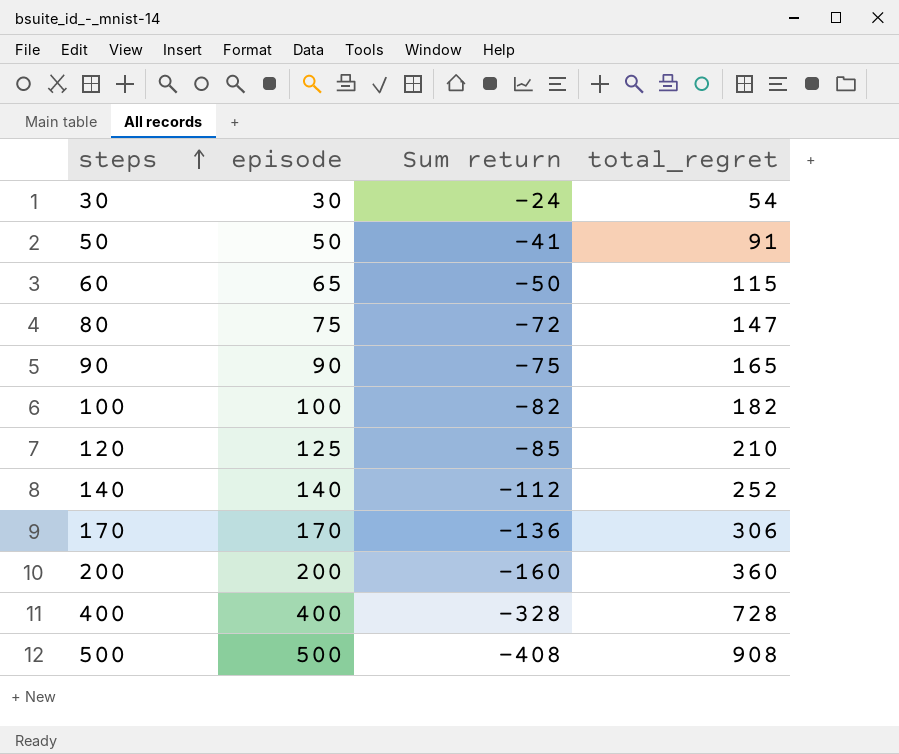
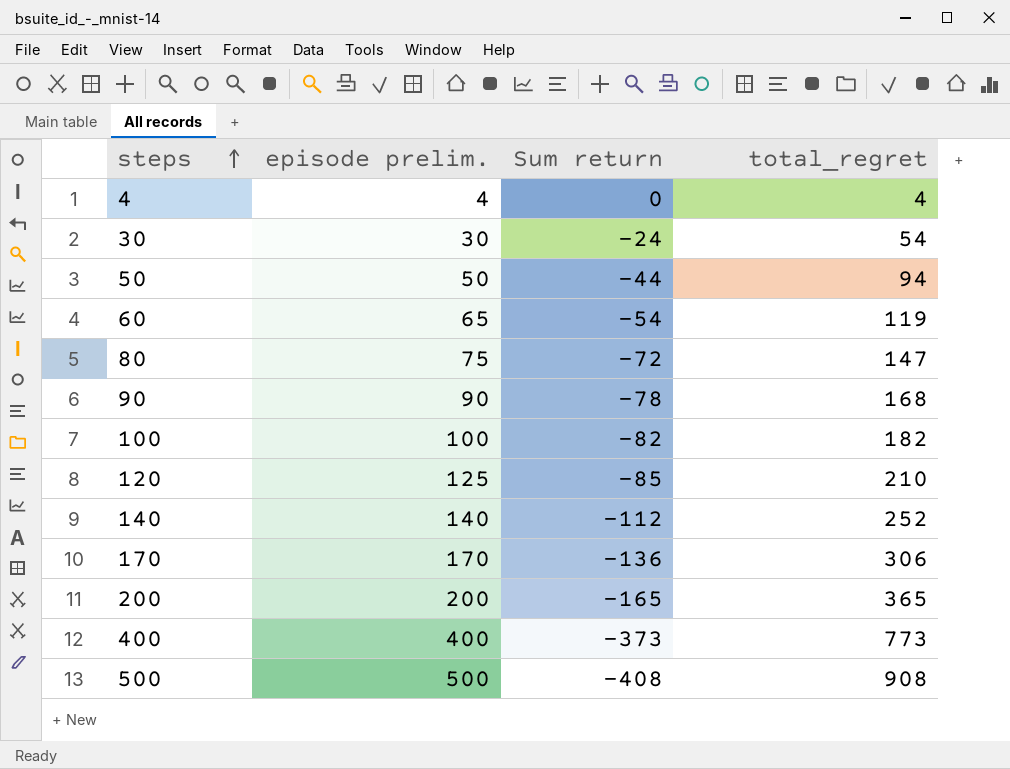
column name: episode -> episode prelim.
row 4: none -> 4 | 0 | 4
50 | Sum return: -41 -> -44
50 | total_regret: 91 -> 94
60 | Sum return: -50 -> -54
60 | total_regret: 115 -> 119
90 | Sum return: -75 -> -78
90 | total_regret: 165 -> 168
200 | Sum return: -160 -> -165
200 | total_regret: 360 -> 365
400 | Sum return: -328 -> -373
400 | total_regret: 728 -> 773

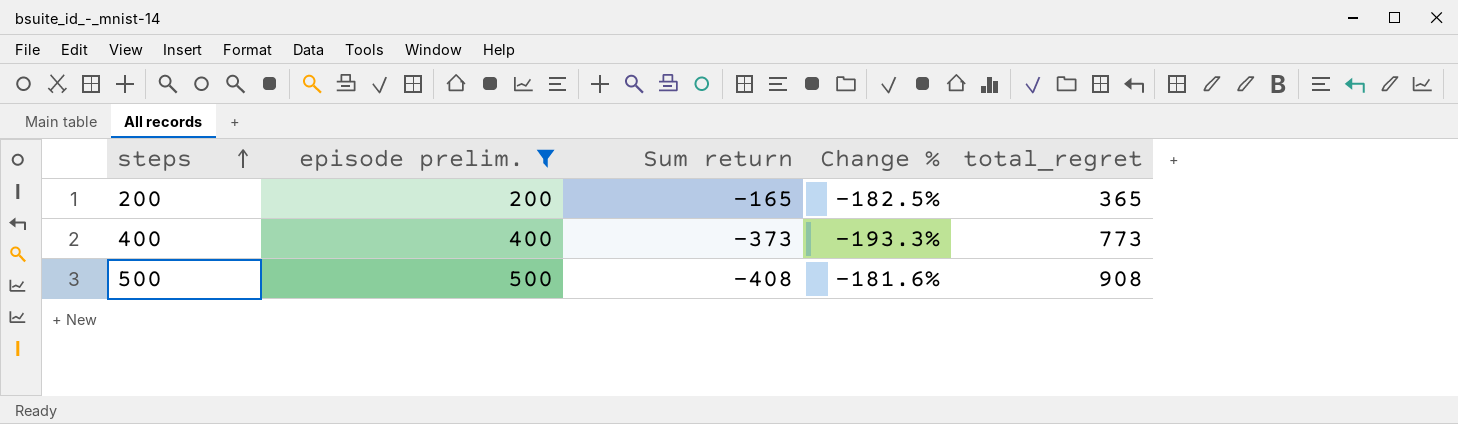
filter: none -> episode prelim. >= 200
column Change % | formula: none -> ([Sum return] - [episode prelim.]) / [episode prelim.]

